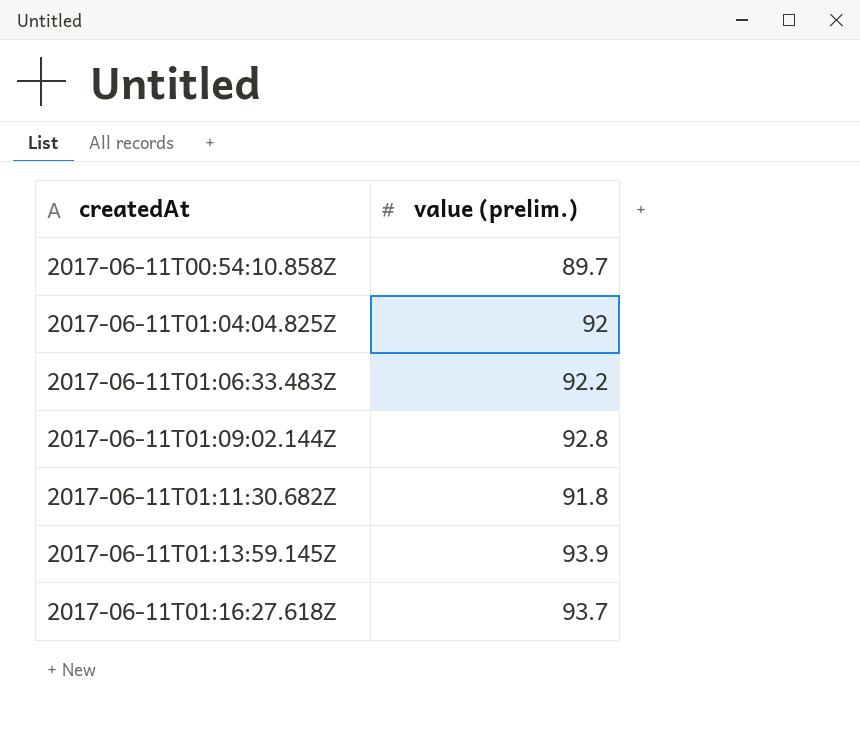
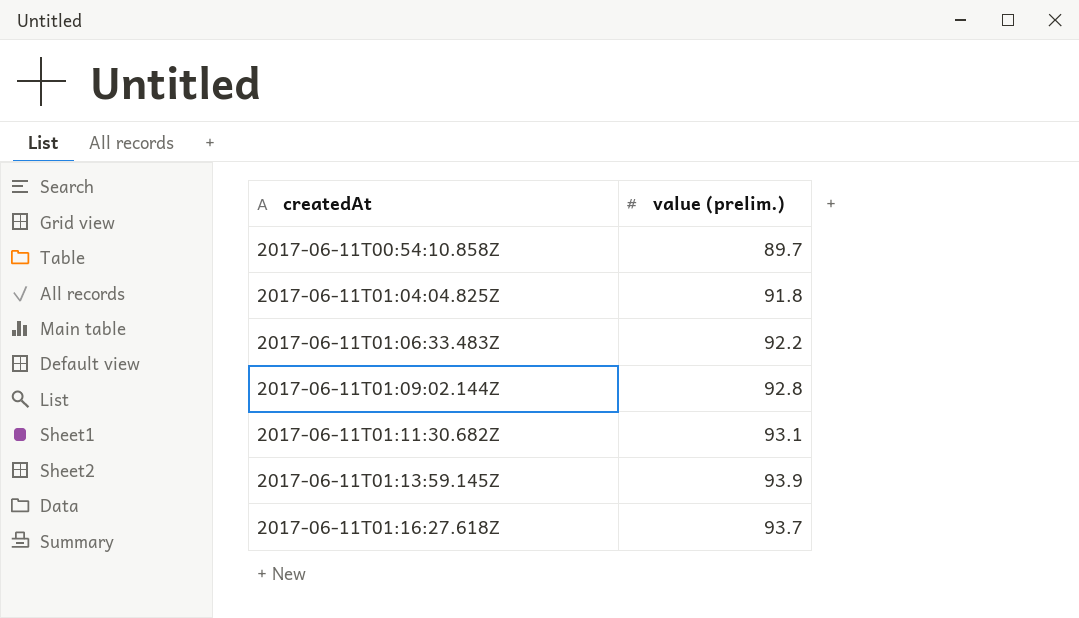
2017-06-11T01:04:04.825Z | value (prelim.): 92 -> 91.8
2017-06-11T01:11:30.682Z | value (prelim.): 91.8 -> 93.1

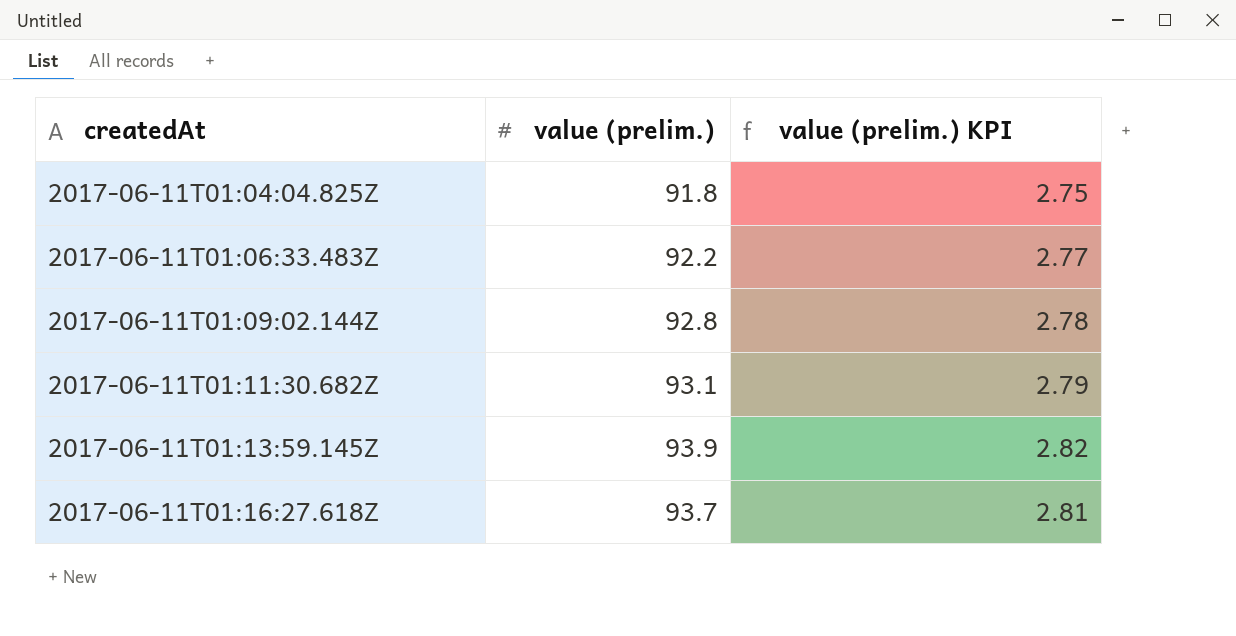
column value (prelim.) KPI | formula: none -> [value (prelim.)] * 0.03
row 2017-06-11T00:54:10.858Z: 89.7 -> none

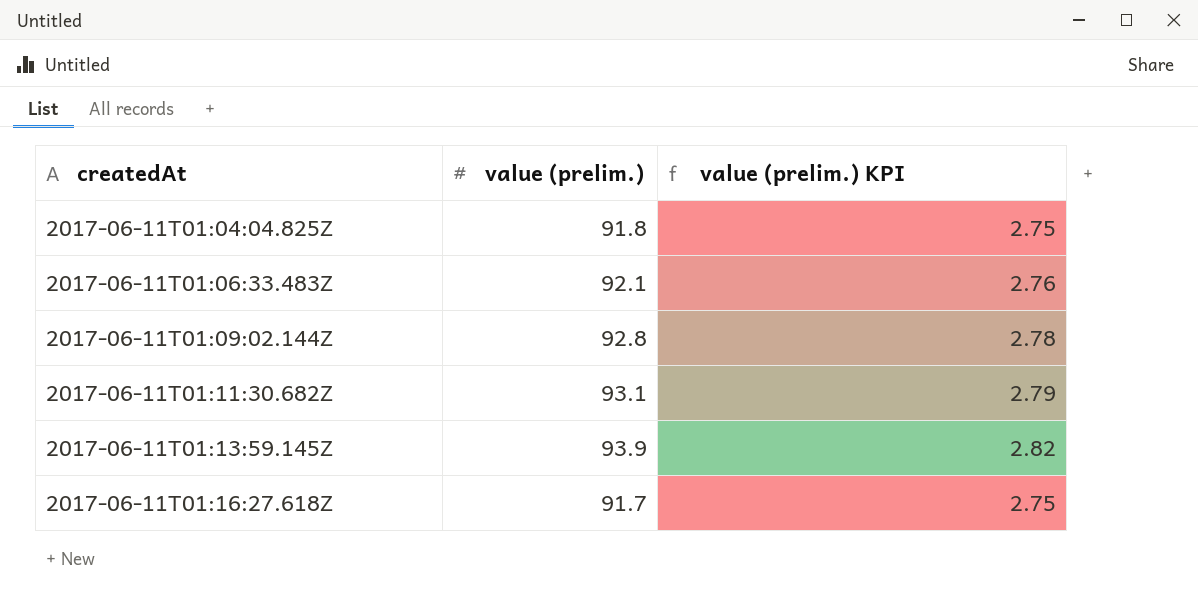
2017-06-11T01:06:33.483Z | value (prelim.): 92.2 -> 92.1
2017-06-11T01:06:33.483Z | value (prelim.) KPI: 2.77 -> 2.76
2017-06-11T01:16:27.618Z | value (prelim.): 93.7 -> 91.7
2017-06-11T01:16:27.618Z | value (prelim.) KPI: 2.81 -> 2.75

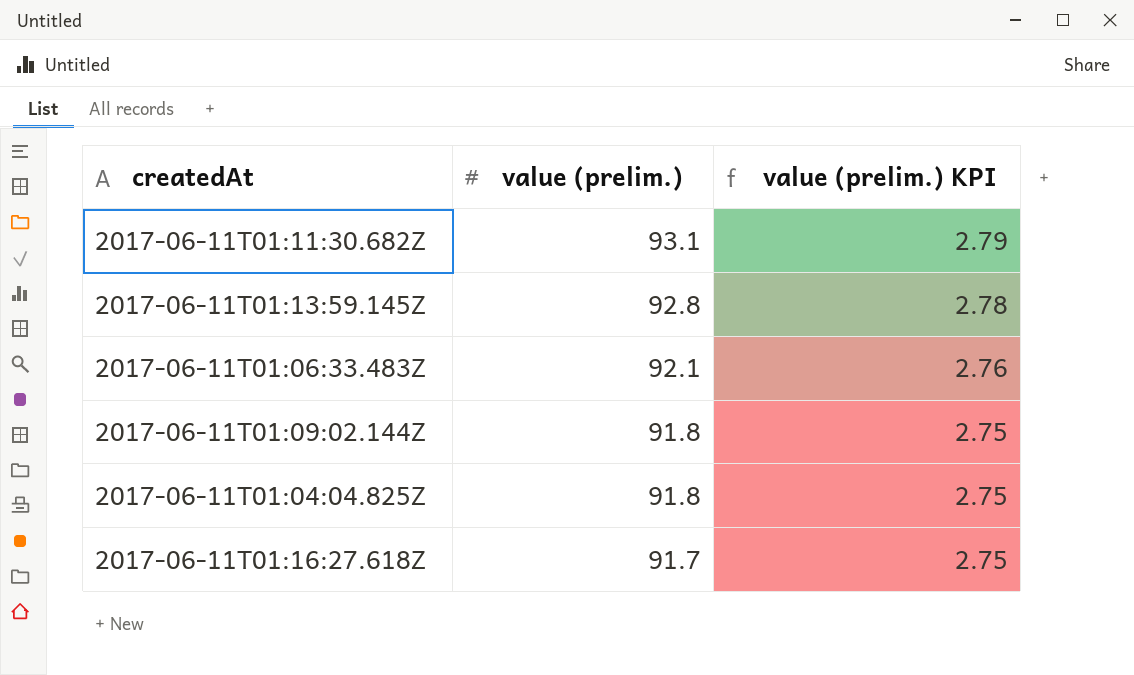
row order: createdAt ascending -> value (prelim.) descending
2017-06-11T01:13:59.145Z | value (prelim.): 93.9 -> 92.8
2017-06-11T01:13:59.145Z | value (prelim.) KPI: 2.82 -> 2.78
2017-06-11T01:09:02.144Z | value (prelim.): 92.8 -> 91.8
2017-06-11T01:09:02.144Z | value (prelim.) KPI: 2.78 -> 2.75

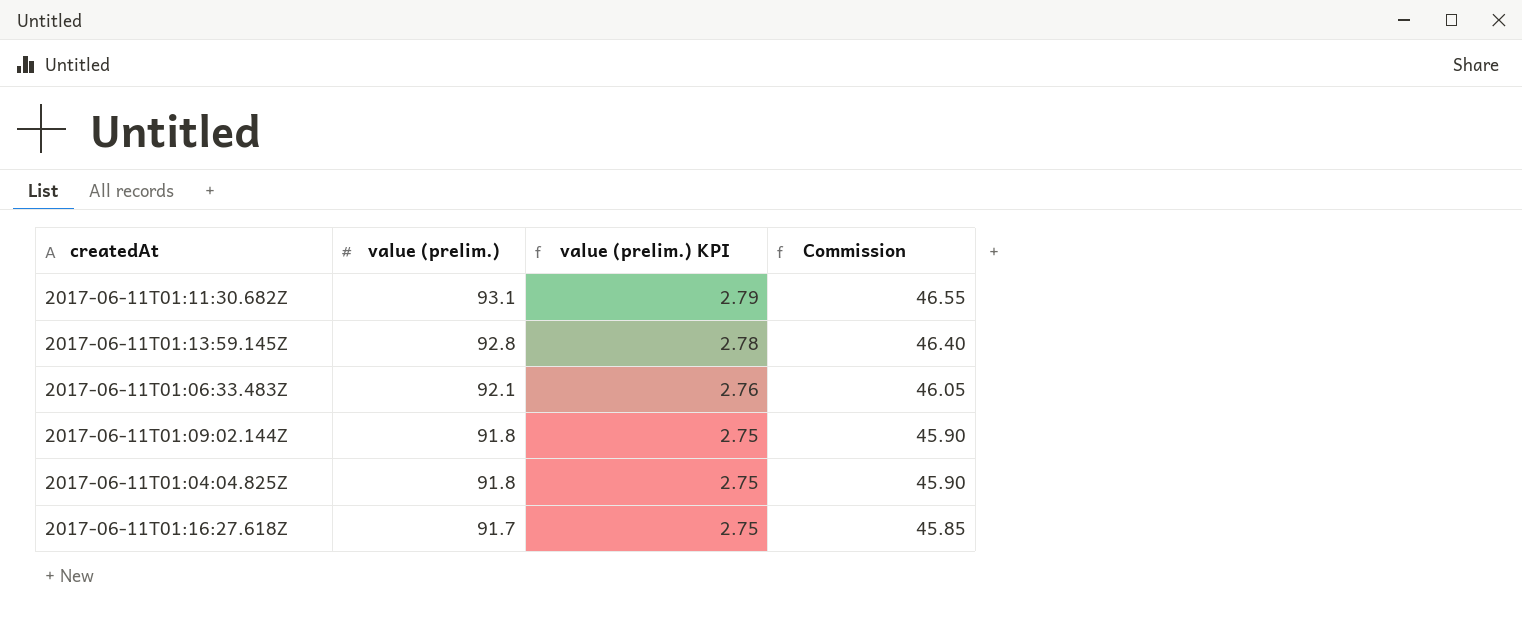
column Commission | formula: none -> [value (prelim.)] * 0.5

